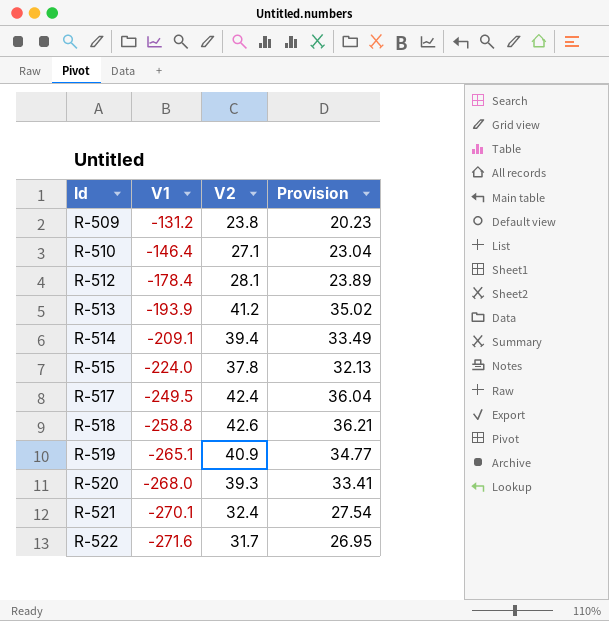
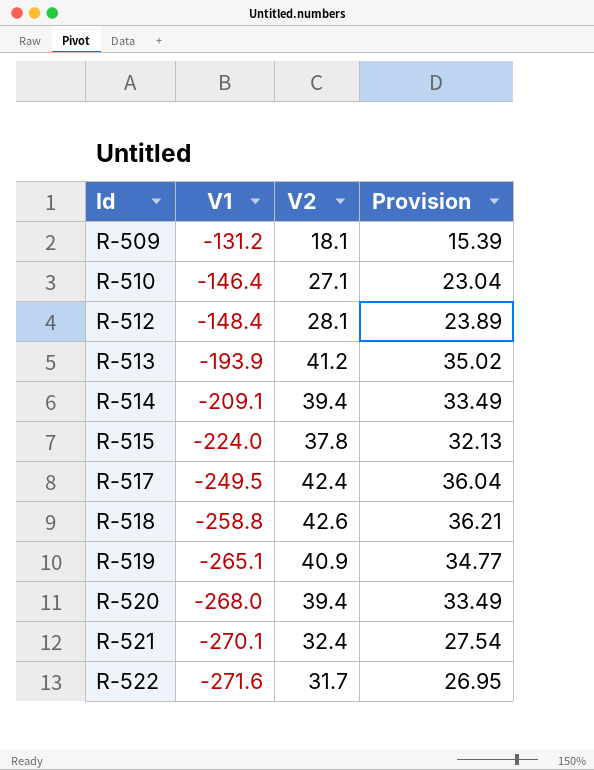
R-509 | V2: 23.8 -> 18.1
R-509 | Provision: 20.23 -> 15.39
R-512 | V1: -178.4 -> -148.4
R-520 | V2: 39.3 -> 39.4
R-520 | Provision: 33.41 -> 33.49

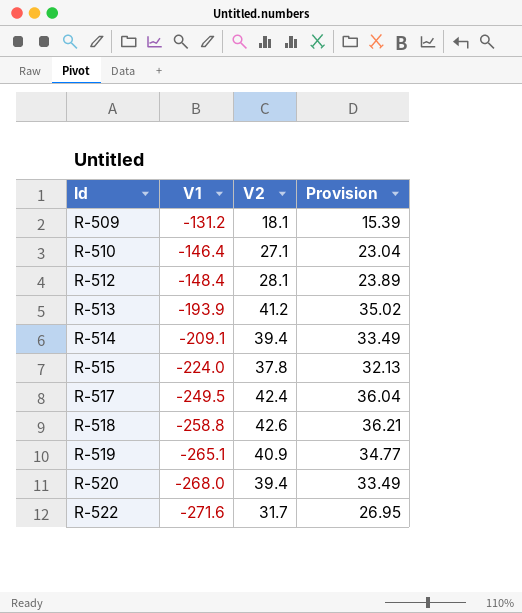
row R-521: -270.1 | 32.4 | 27.54 -> none

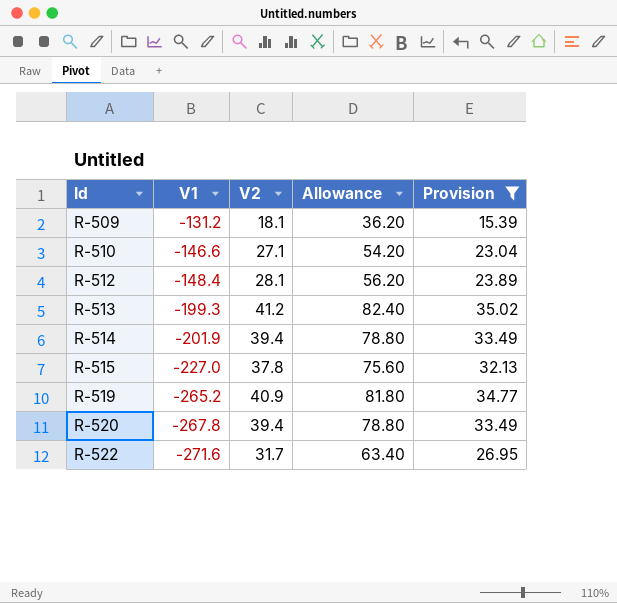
filter: none -> Provision <= 35.02
column Allowance | formula: none -> [V2] * 2
R-510 | V1: -146.4 -> -146.6
R-513 | V1: -193.9 -> -199.3
R-514 | V1: -209.1 -> -201.9
R-515 | V1: -224.0 -> -227.0
R-519 | V1: -265.1 -> -265.2
R-520 | V1: -268.0 -> -267.8

